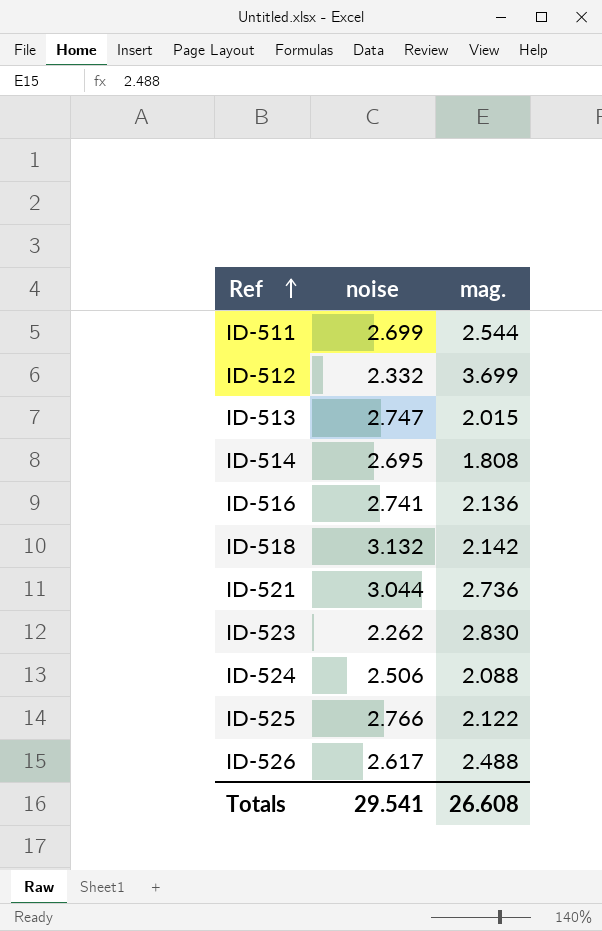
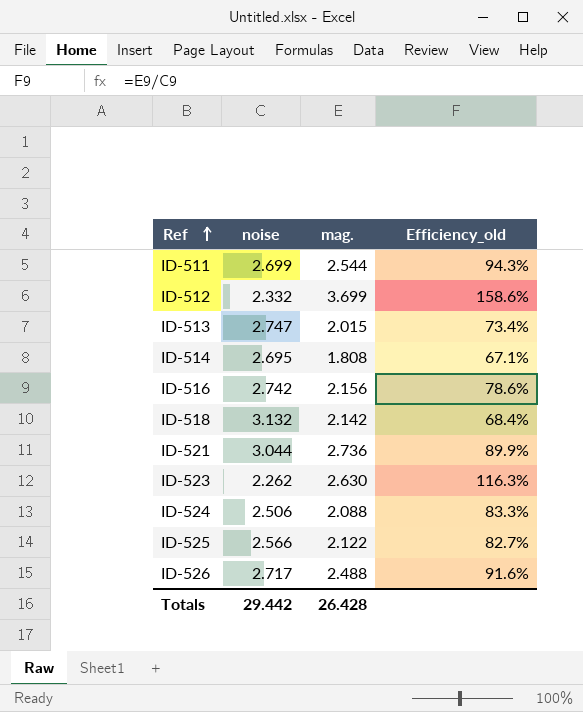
column Efficiency_old | formula: none -> [mag.] / [noise]
ID-516 | noise: 2.741 -> 2.742
ID-516 | mag.: 2.136 -> 2.156
ID-523 | mag.: 2.830 -> 2.630
ID-525 | noise: 2.766 -> 2.566
ID-526 | noise: 2.617 -> 2.717
Totals | noise: 29.541 -> 29.442
Totals | mag.: 26.608 -> 26.428

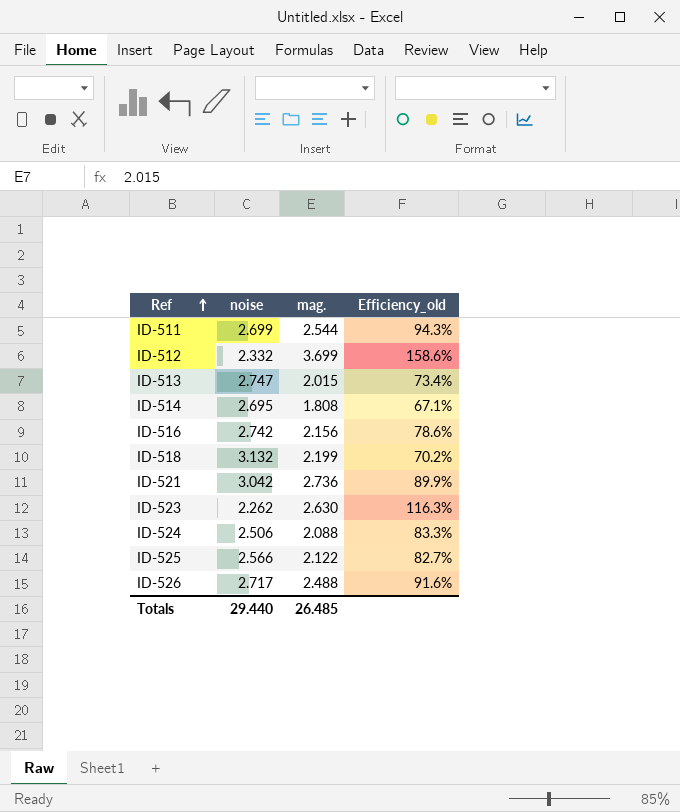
ID-518 | mag.: 2.142 -> 2.199
ID-518 | Efficiency_old: 68.4% -> 70.2%
ID-521 | noise: 3.044 -> 3.042
Totals | noise: 29.442 -> 29.440
Totals | mag.: 26.428 -> 26.485

